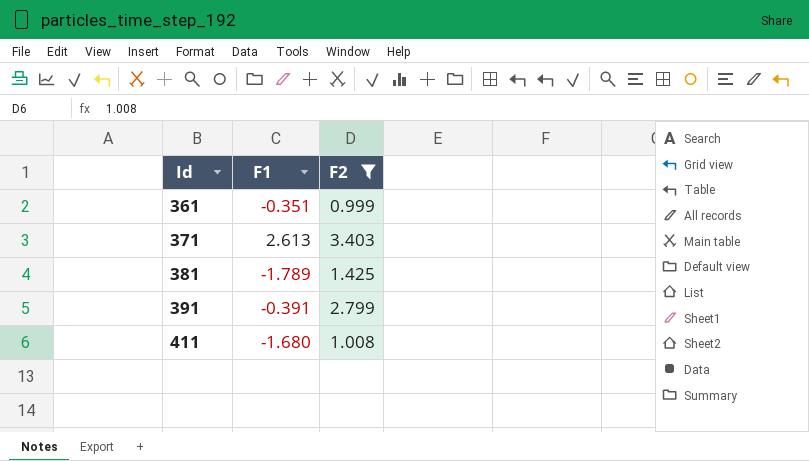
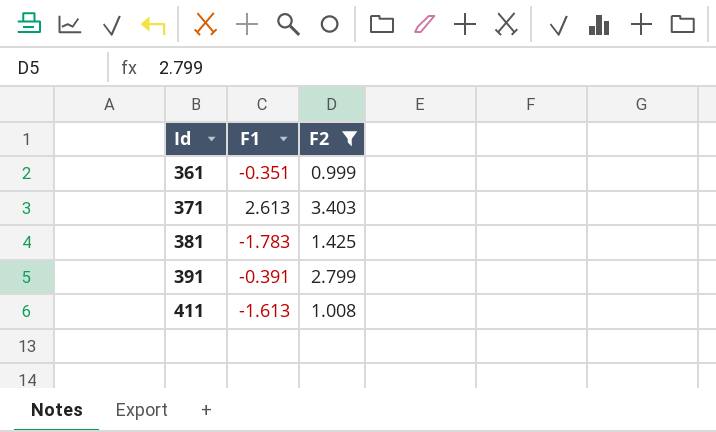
381 | F1: -1.789 -> -1.783
411 | F1: -1.680 -> -1.613

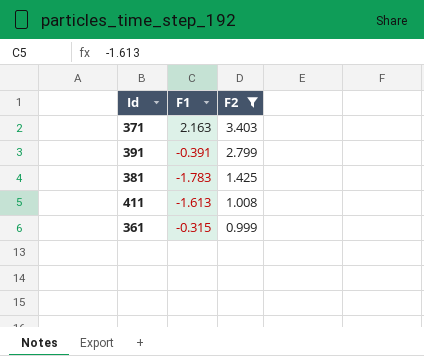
row order: Id ascending -> F2 descending
371 | F1: 2.613 -> 2.163
361 | F1: -0.351 -> -0.315

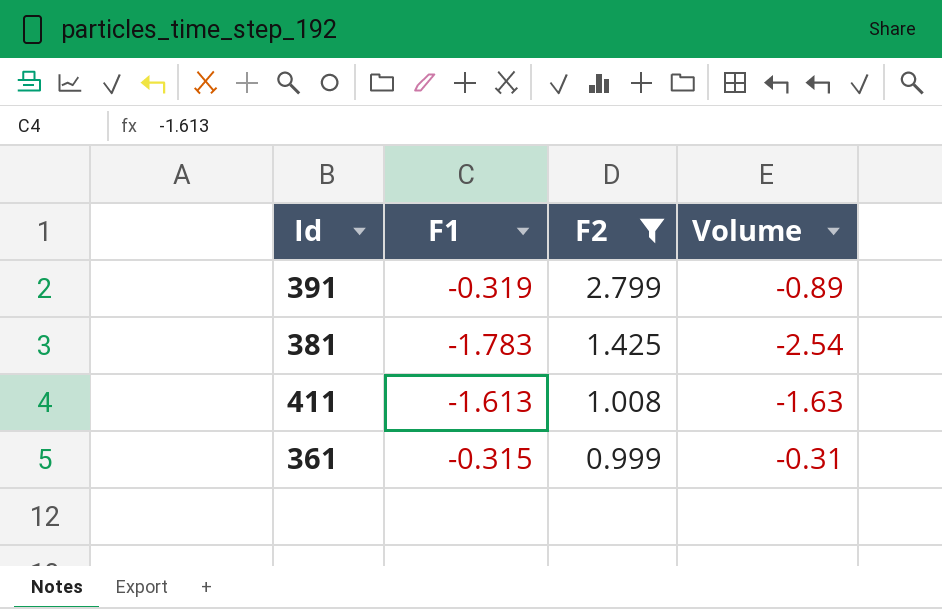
column Volume | formula: none -> [F1] * [F2]
row 371: 2.163 | 3.403 -> none
391 | F1: -0.391 -> -0.319

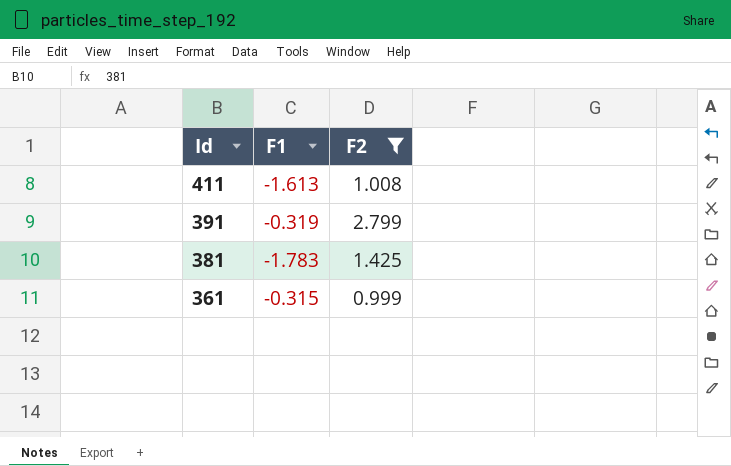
row order: F2 descending -> Id descending
column Volume | formula: [F1] * [F2] -> none

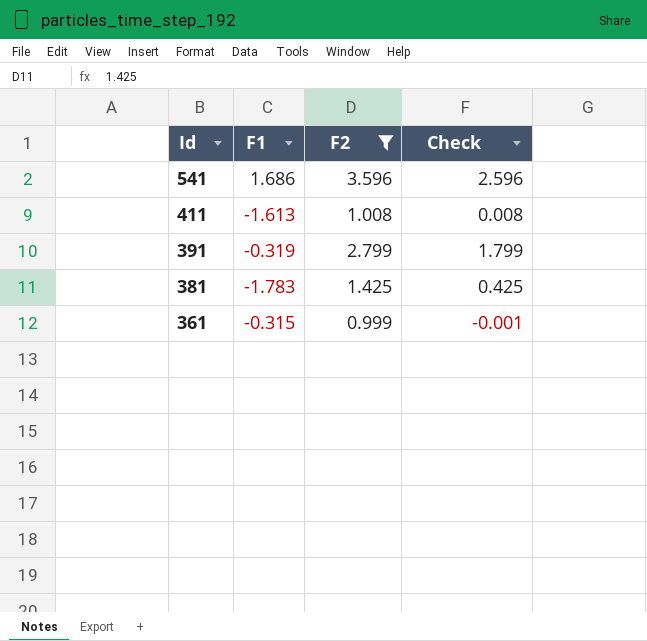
column Check | formula: none -> [F2] - 1
row 541: none -> 1.686 | 3.596 | 2.596

